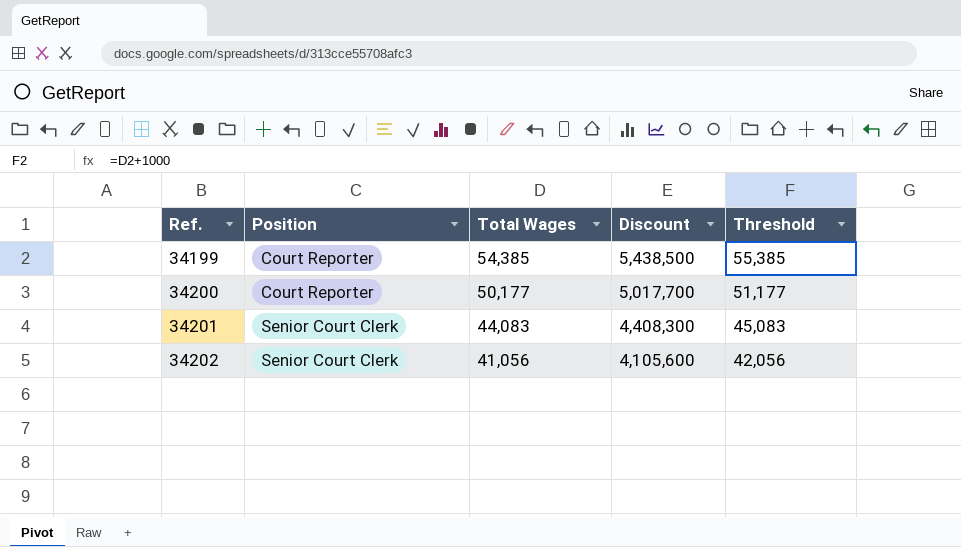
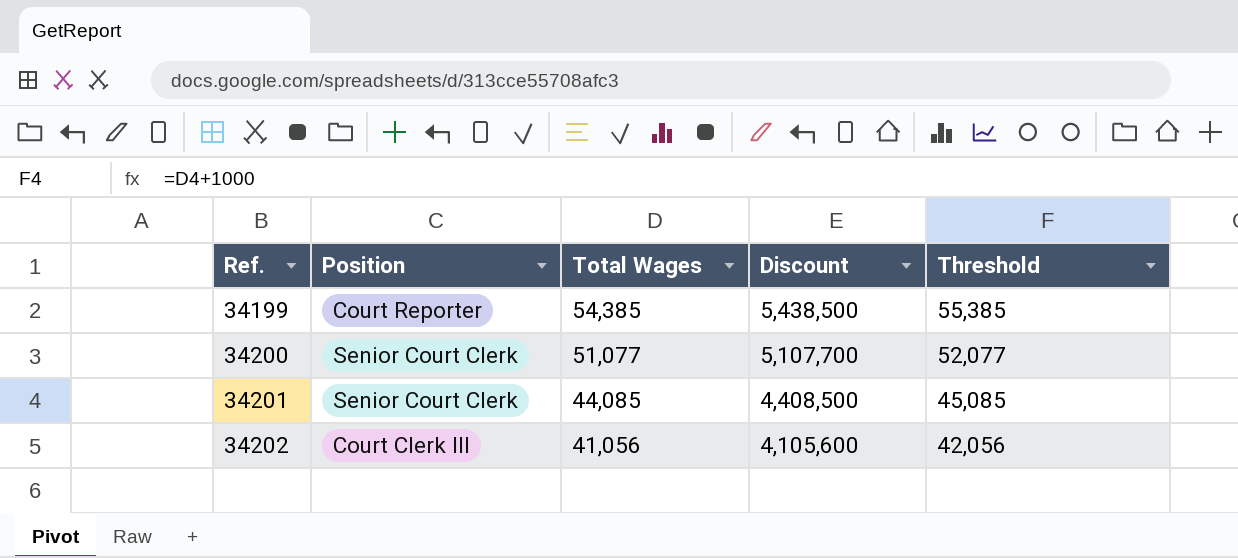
34200 | Position: Court Reporter -> Senior Court Clerk
34200 | Total Wages: 50,177 -> 51,077
34200 | Discount: 5,017,700 -> 5,107,700
34200 | Threshold: 51,177 -> 52,077
34201 | Total Wages: 44,083 -> 44,085
34201 | Discount: 4,408,300 -> 4,408,500
34201 | Threshold: 45,083 -> 45,085
34202 | Position: Senior Court Clerk -> Court Clerk III

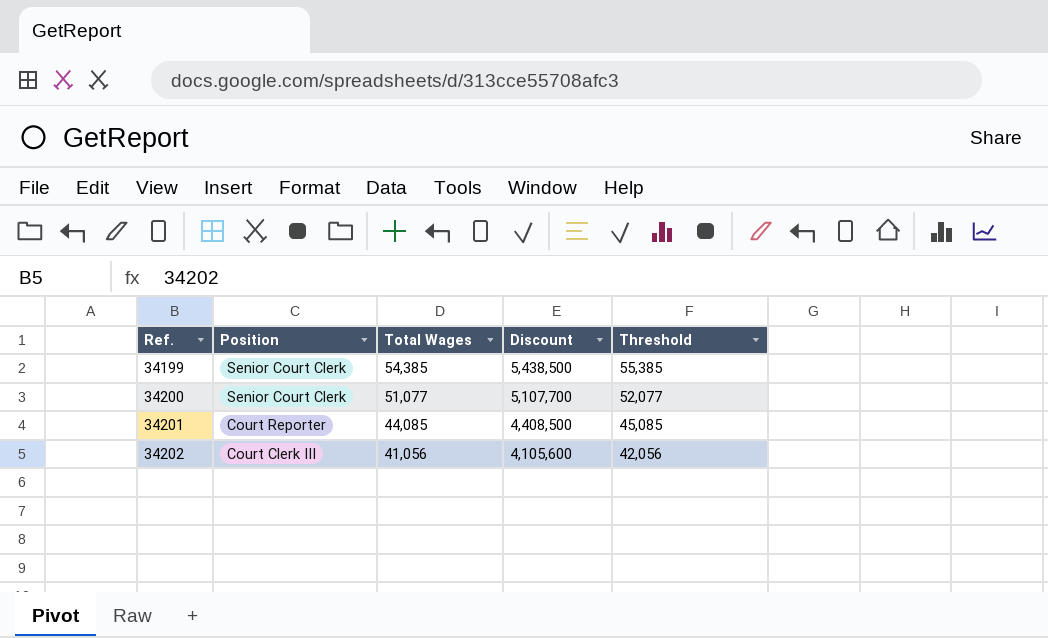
34199 | Position: Court Reporter -> Senior Court Clerk
34201 | Position: Senior Court Clerk -> Court Reporter

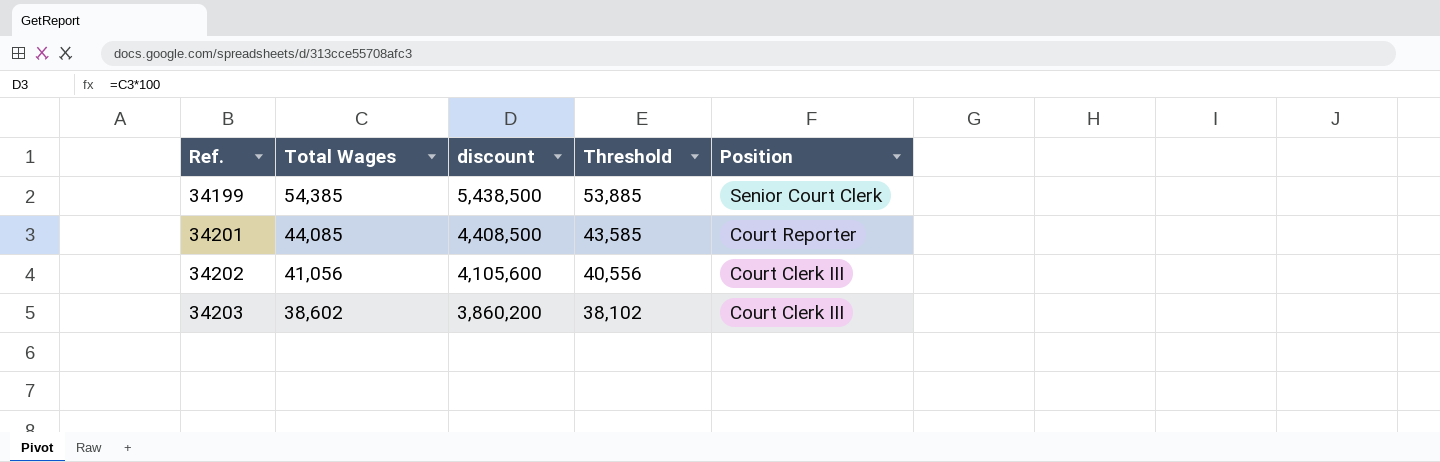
column name: Discount -> discount
column Threshold | formula: [Total Wages] + 1000 -> [Total Wages] - 500
column Position | position: 2 -> 5
row 34200: Senior Court Clerk | 51,077 | 5,107,700 | 52,077 -> none
row 34203: none -> 38,602 | 3,860,200 | 38,102 | Court Clerk III

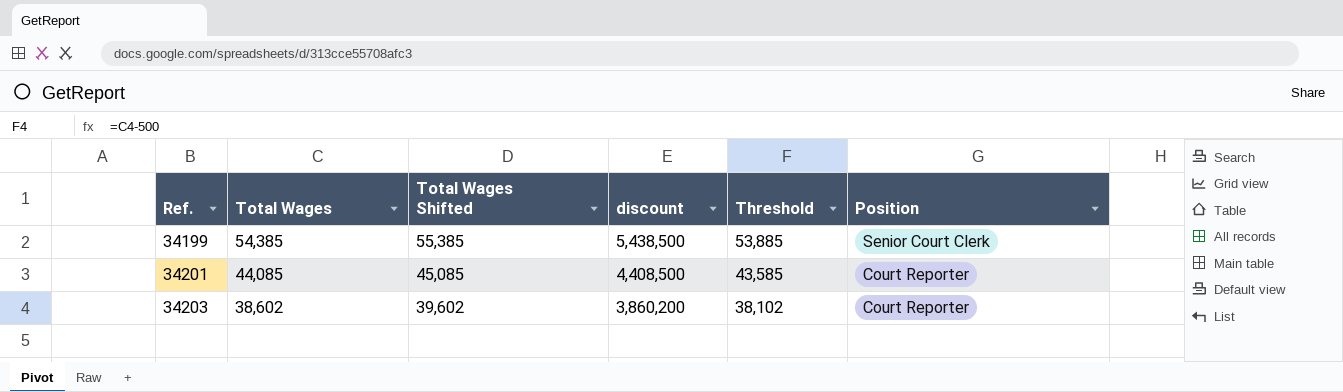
column Total Wages Shifted | formula: none -> [Total Wages] + 1000
row 34202: 41,056 | 4,105,600 | 40,556 | Court Clerk III -> none
34203 | Position: Court Clerk III -> Court Reporter

